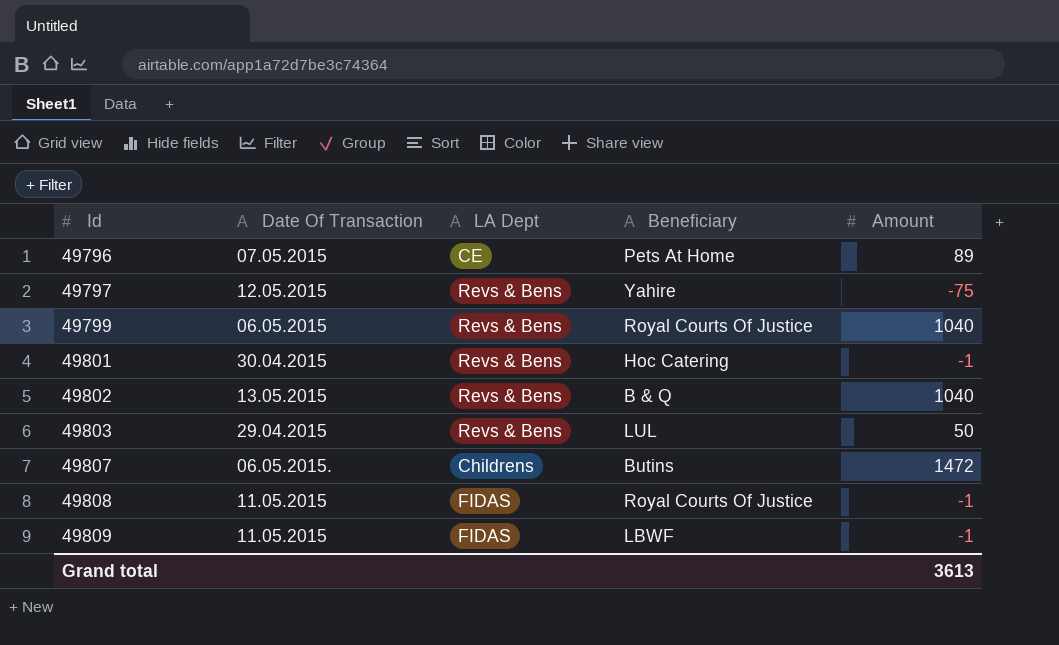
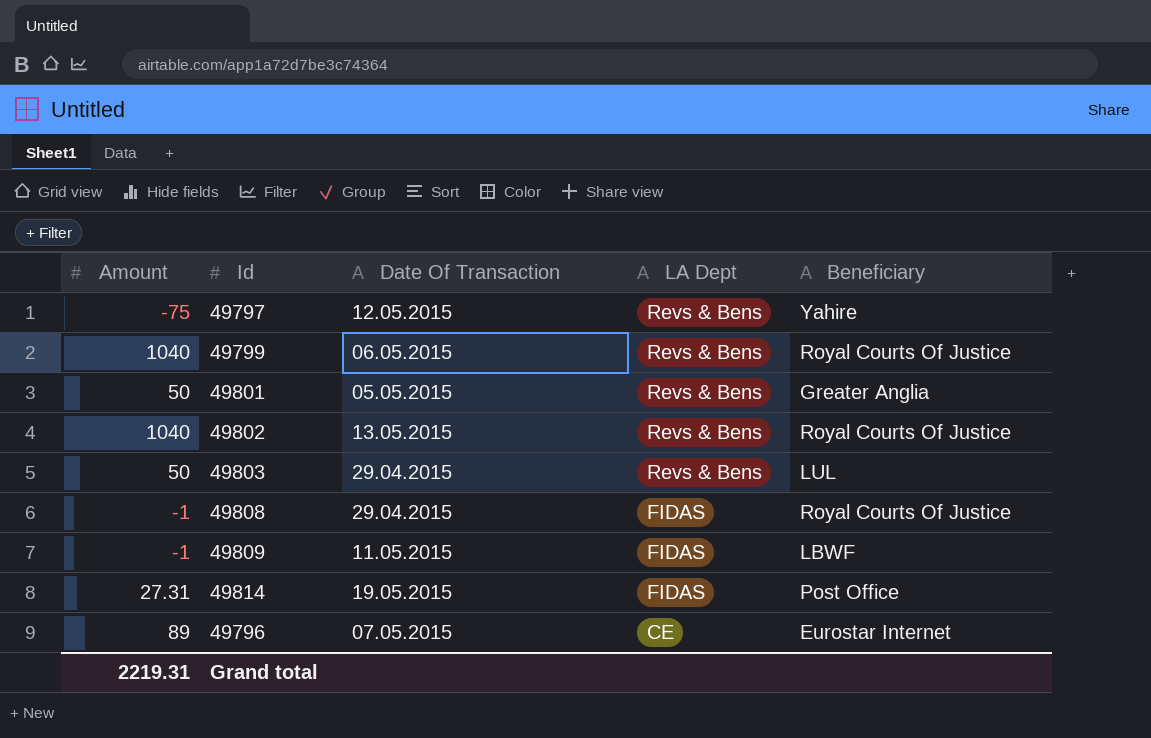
row order: Id ascending -> LA Dept descending
column Amount | position: 5 -> 1
row 49807: 06.05.2015. | Childrens | Butins | 1472 -> none
49801 | Amount: -1 -> 50
49801 | Date Of Transaction: 30.04.2015 -> 05.05.2015
49801 | Beneficiary: Hoc Catering -> Greater Anglia
49802 | Beneficiary: B & Q -> Royal Courts Of Justice
49808 | Date Of Transaction: 11.05.2015 -> 29.04.2015
row 49814: none -> 27.31 | 19.05.2015 | FIDAS | Post Office
49796 | Beneficiary: Pets At Home -> Eurostar Internet
Grand total | Amount: 3613 -> 2219.31

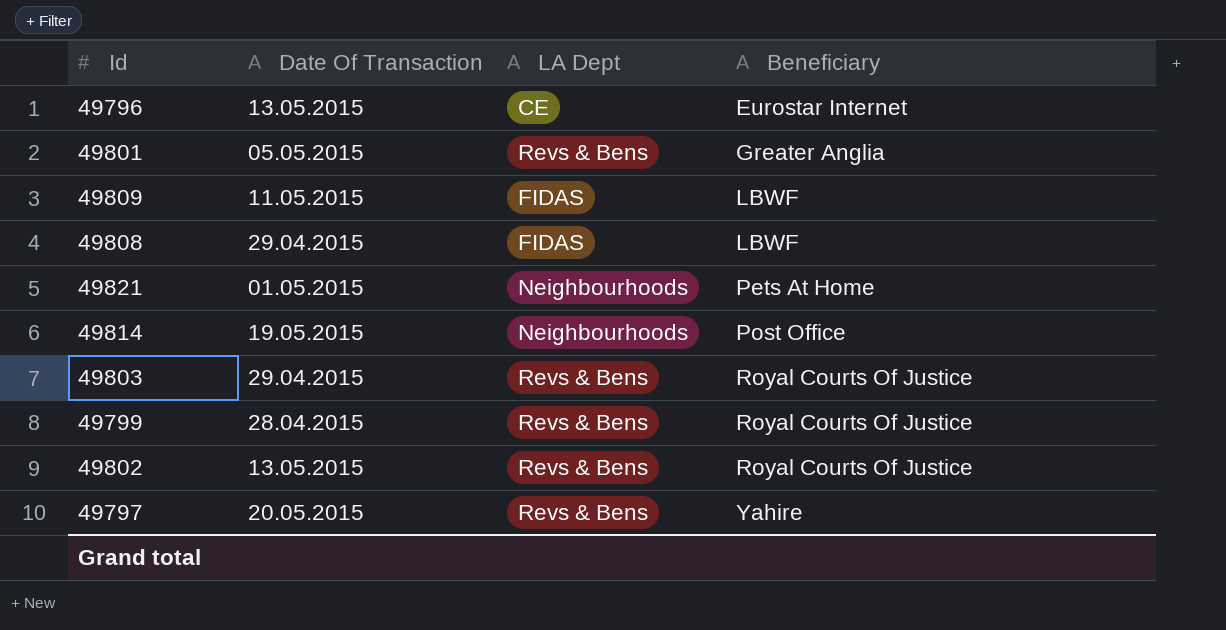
row order: LA Dept descending -> Beneficiary ascending
column Amount | position: 1 -> none
49796 | Date Of Transaction: 07.05.2015 -> 13.05.2015
49808 | Beneficiary: Royal Courts Of Justice -> LBWF
row 49821: none -> 01.05.2015 | Neighbourhoods | Pets At Home
49814 | LA Dept: FIDAS -> Neighbourhoods
49803 | Beneficiary: LUL -> Royal Courts Of Justice
49799 | Date Of Transaction: 06.05.2015 -> 28.04.2015
49797 | Date Of Transaction: 12.05.2015 -> 20.05.2015

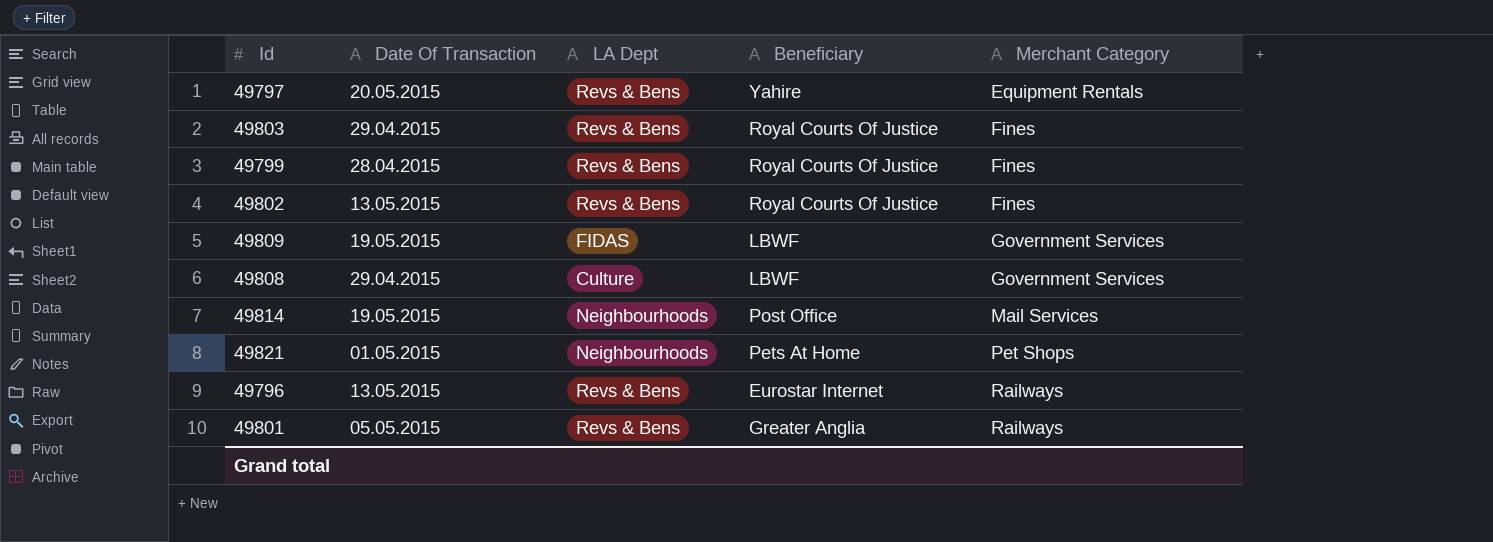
row order: Beneficiary ascending -> Merchant Category ascending
column Merchant Category | position: none -> 5
49809 | Date Of Transaction: 11.05.2015 -> 19.05.2015
49808 | LA Dept: FIDAS -> Culture
49796 | LA Dept: CE -> Revs & Bens

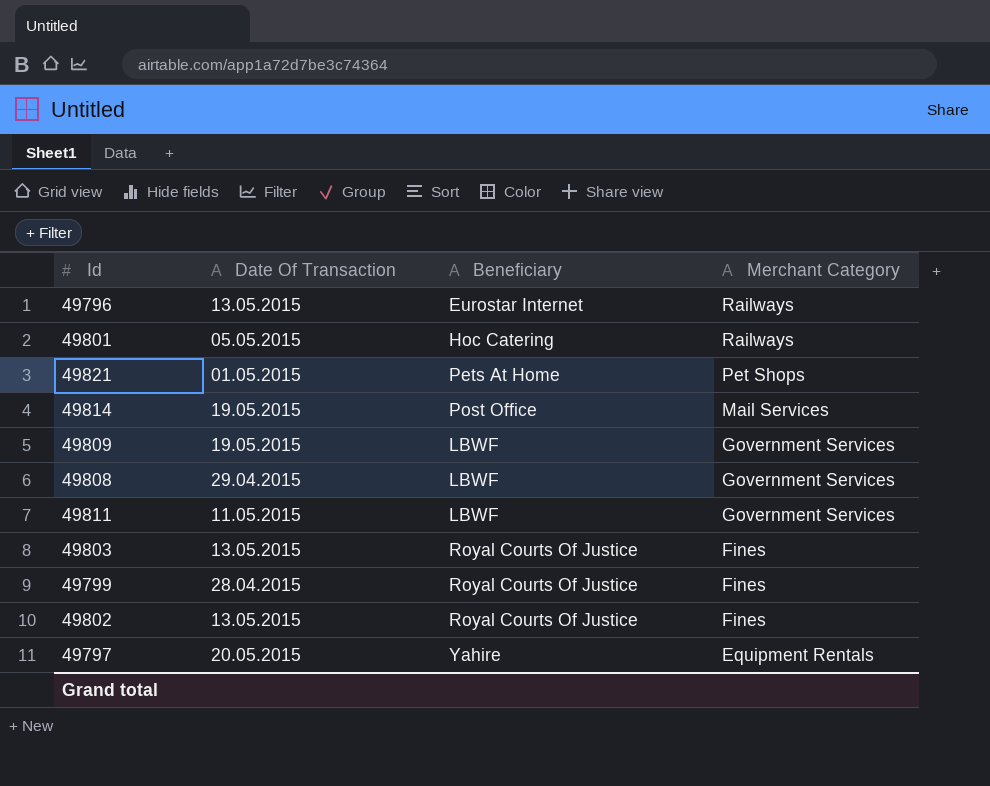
row order: Merchant Category ascending -> Merchant Category descending
column LA Dept | position: 3 -> none
49801 | Beneficiary: Greater Anglia -> Hoc Catering
row 49811: none -> 11.05.2015 | LBWF | Government Services
49803 | Date Of Transaction: 29.04.2015 -> 13.05.2015

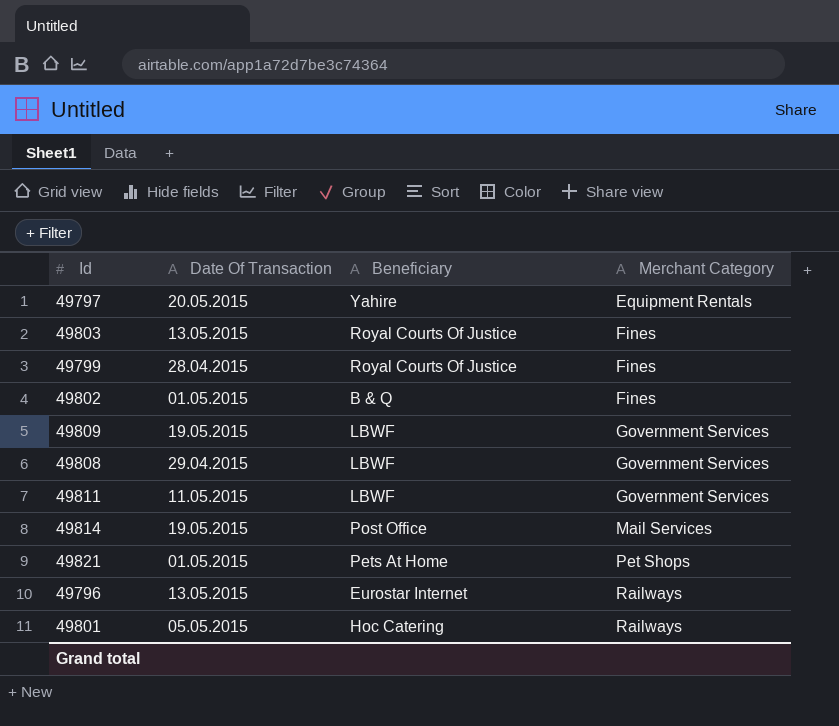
row order: Merchant Category descending -> Merchant Category ascending
49802 | Date Of Transaction: 13.05.2015 -> 01.05.2015
49802 | Beneficiary: Royal Courts Of Justice -> B & Q

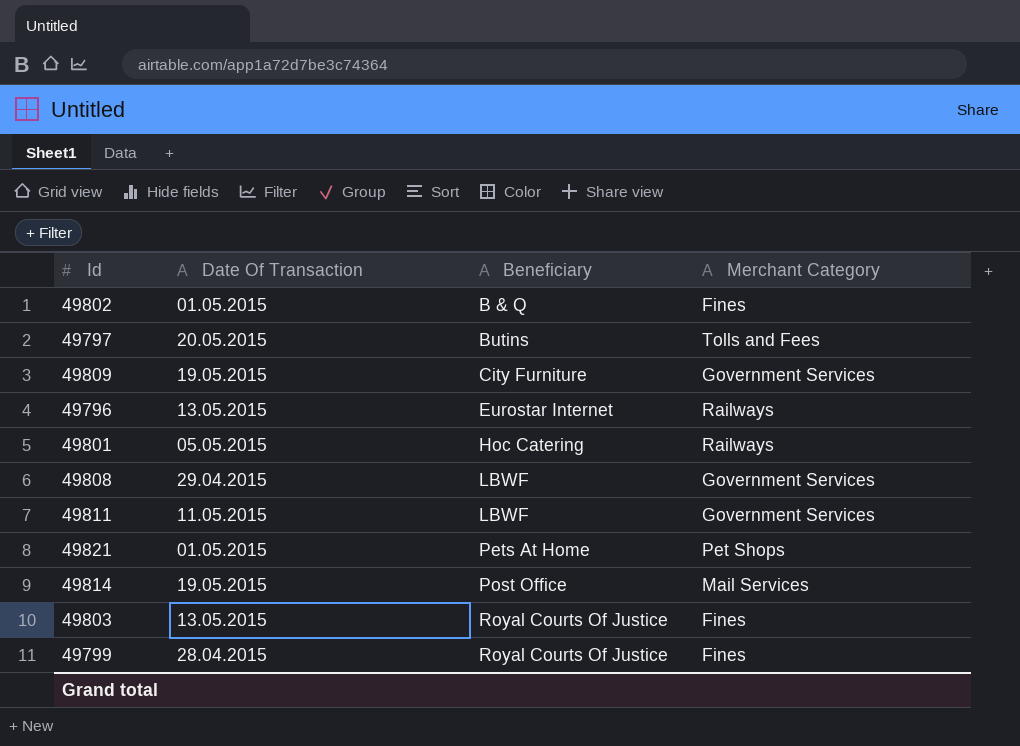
row order: Merchant Category ascending -> Beneficiary ascending
49797 | Beneficiary: Yahire -> Butins
49797 | Merchant Category: Equipment Rentals -> Tolls and Fees
49809 | Beneficiary: LBWF -> City Furniture

